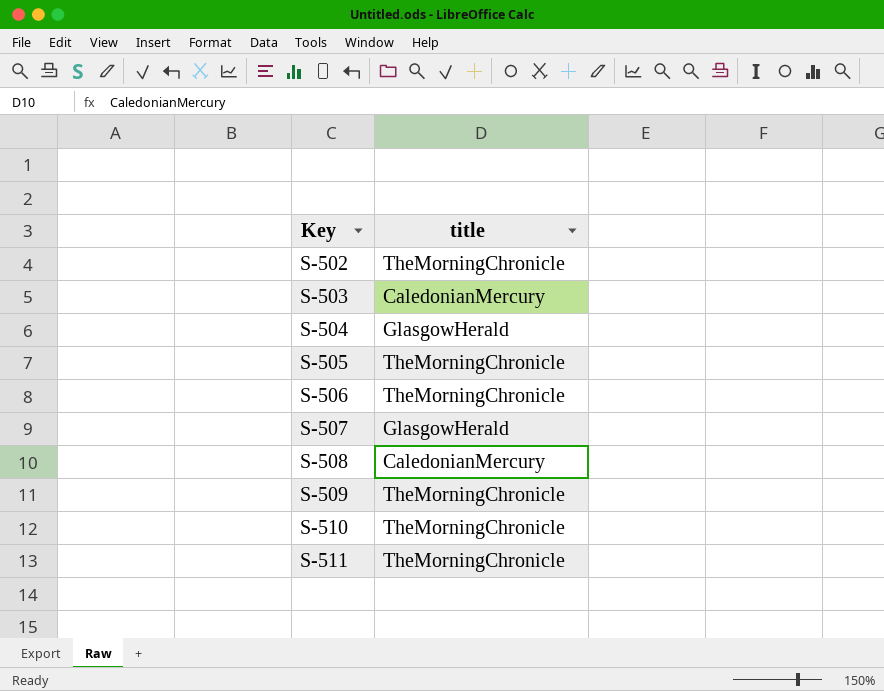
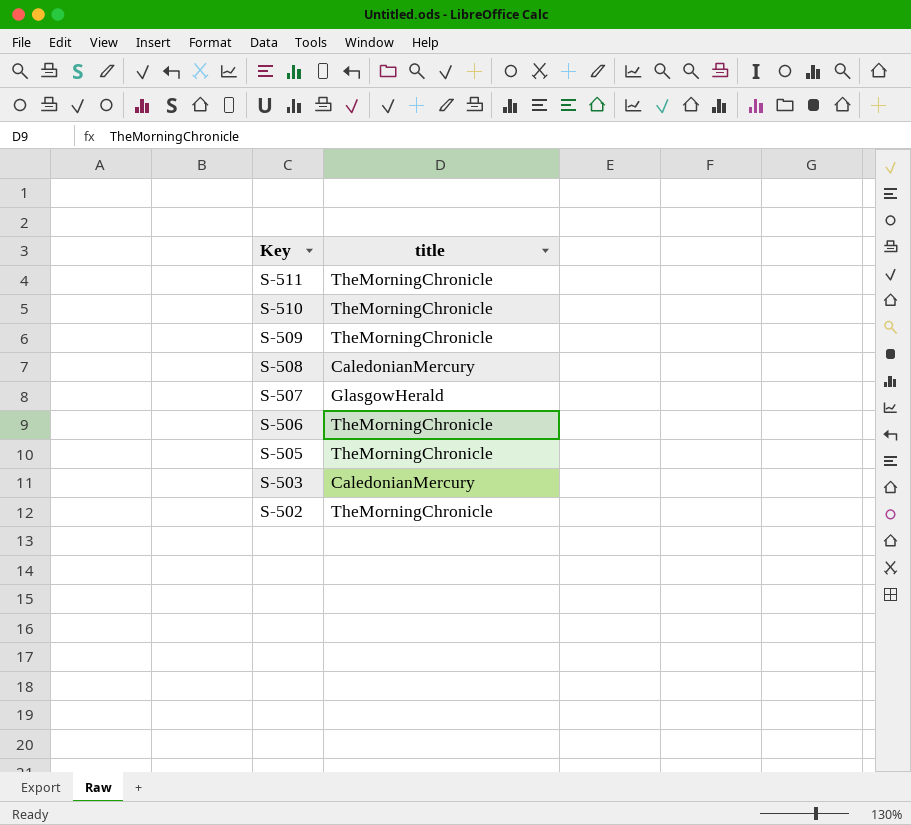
row order: Key ascending -> Key descending
row S-504: GlasgowHerald -> none

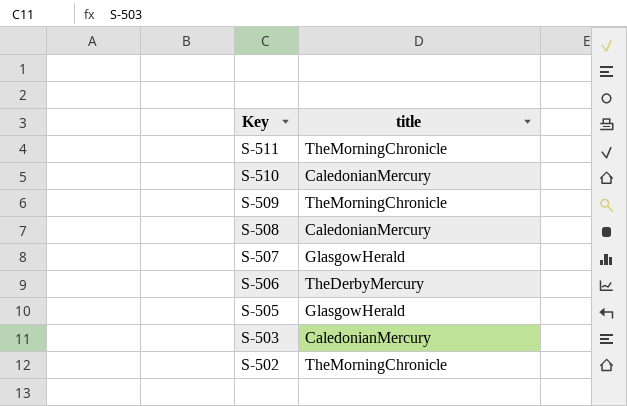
S-510 | title: TheMorningChronicle -> CaledonianMercury
S-506 | title: TheMorningChronicle -> TheDerbyMercury
S-505 | title: TheMorningChronicle -> GlasgowHerald

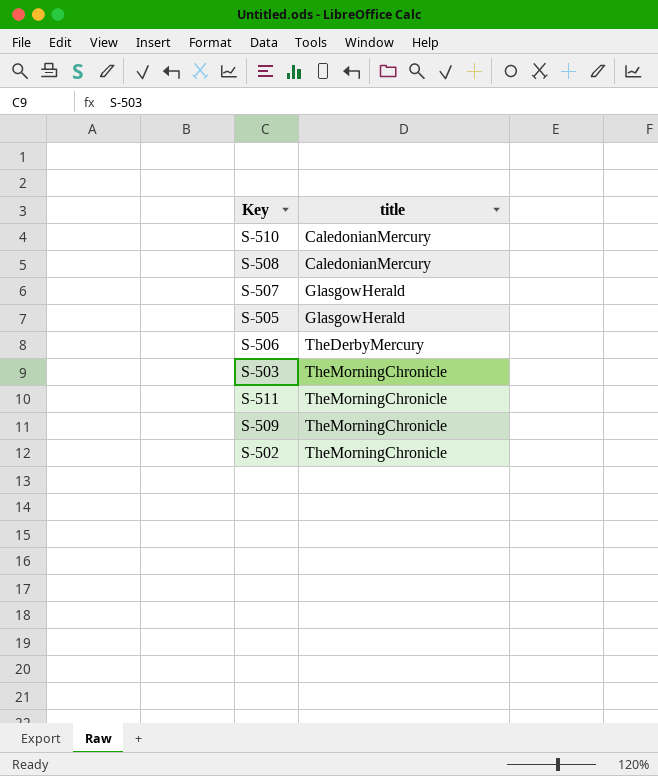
row order: Key descending -> title ascending
S-503 | title: CaledonianMercury -> TheMorningChronicle

